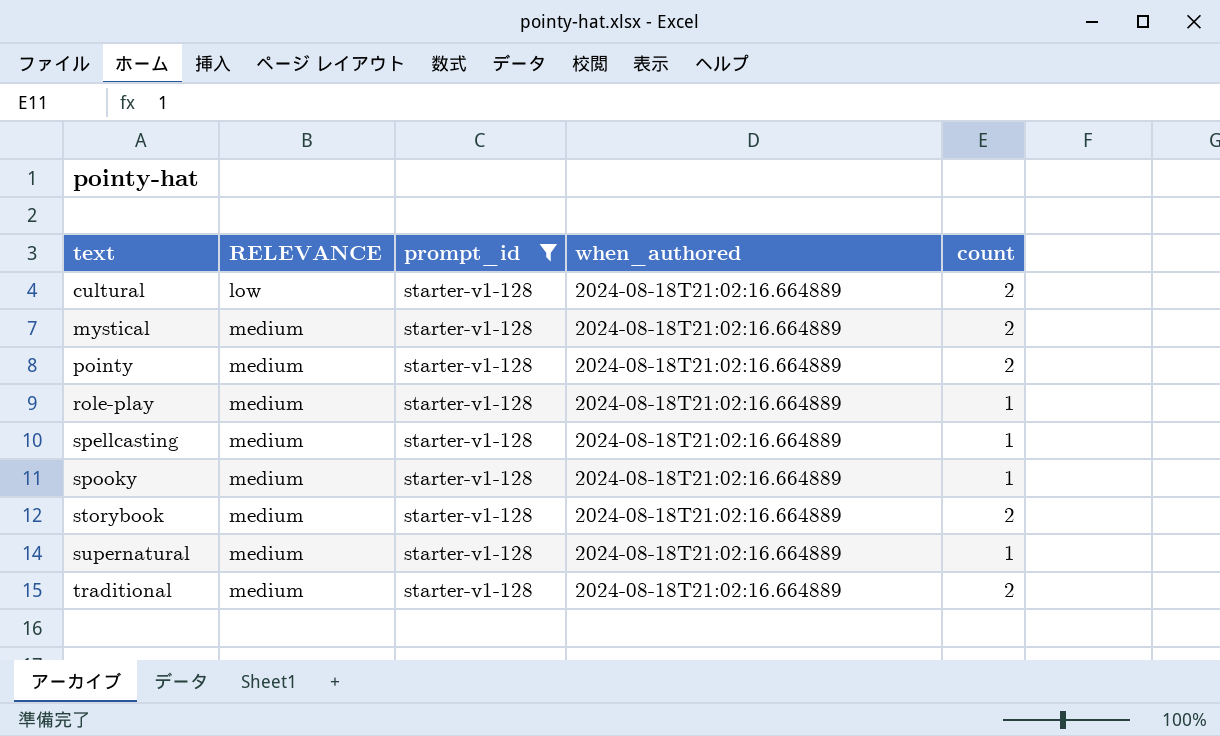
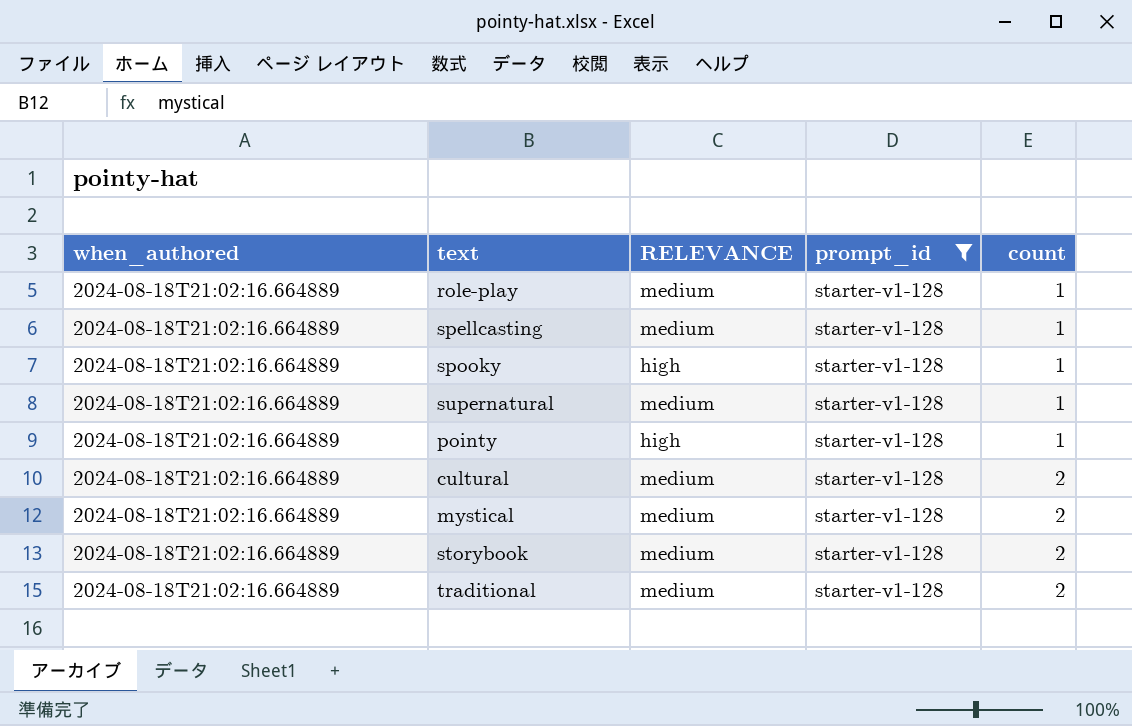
row order: text ascending -> count ascending
column when_authored | position: 4 -> 1
spooky | RELEVANCE: medium -> high
pointy | RELEVANCE: medium -> high
pointy | count: 2 -> 1
cultural | RELEVANCE: low -> medium

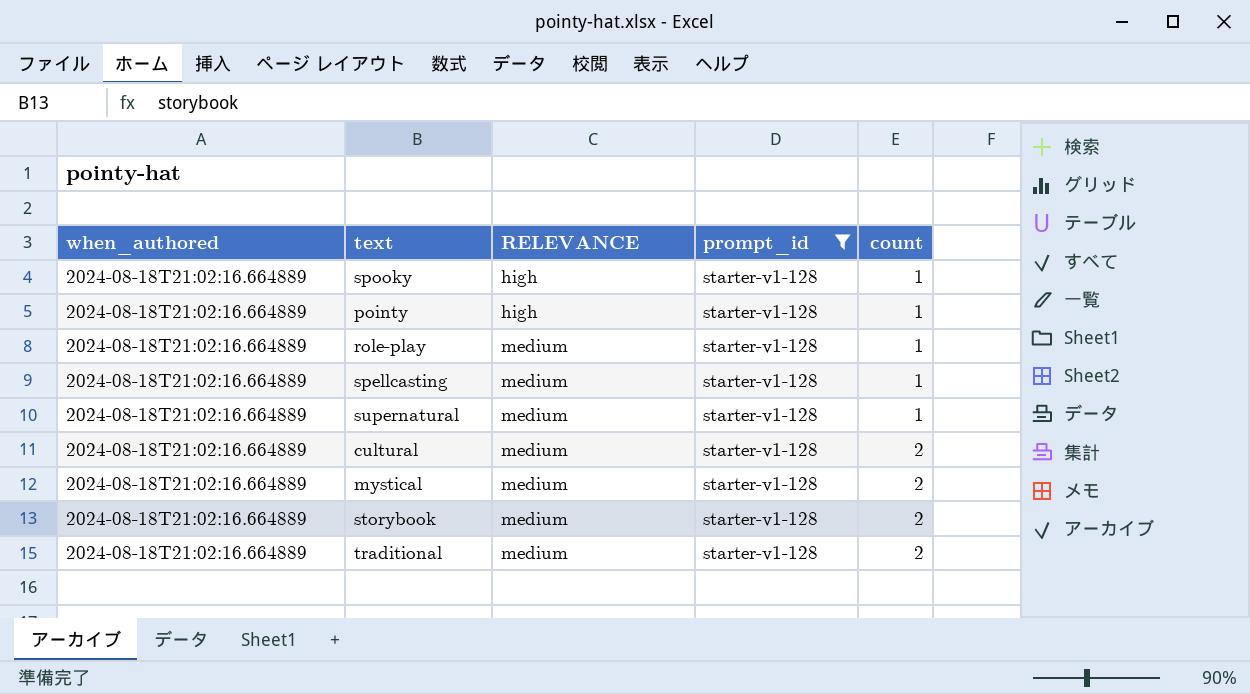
row order: count ascending -> RELEVANCE ascending

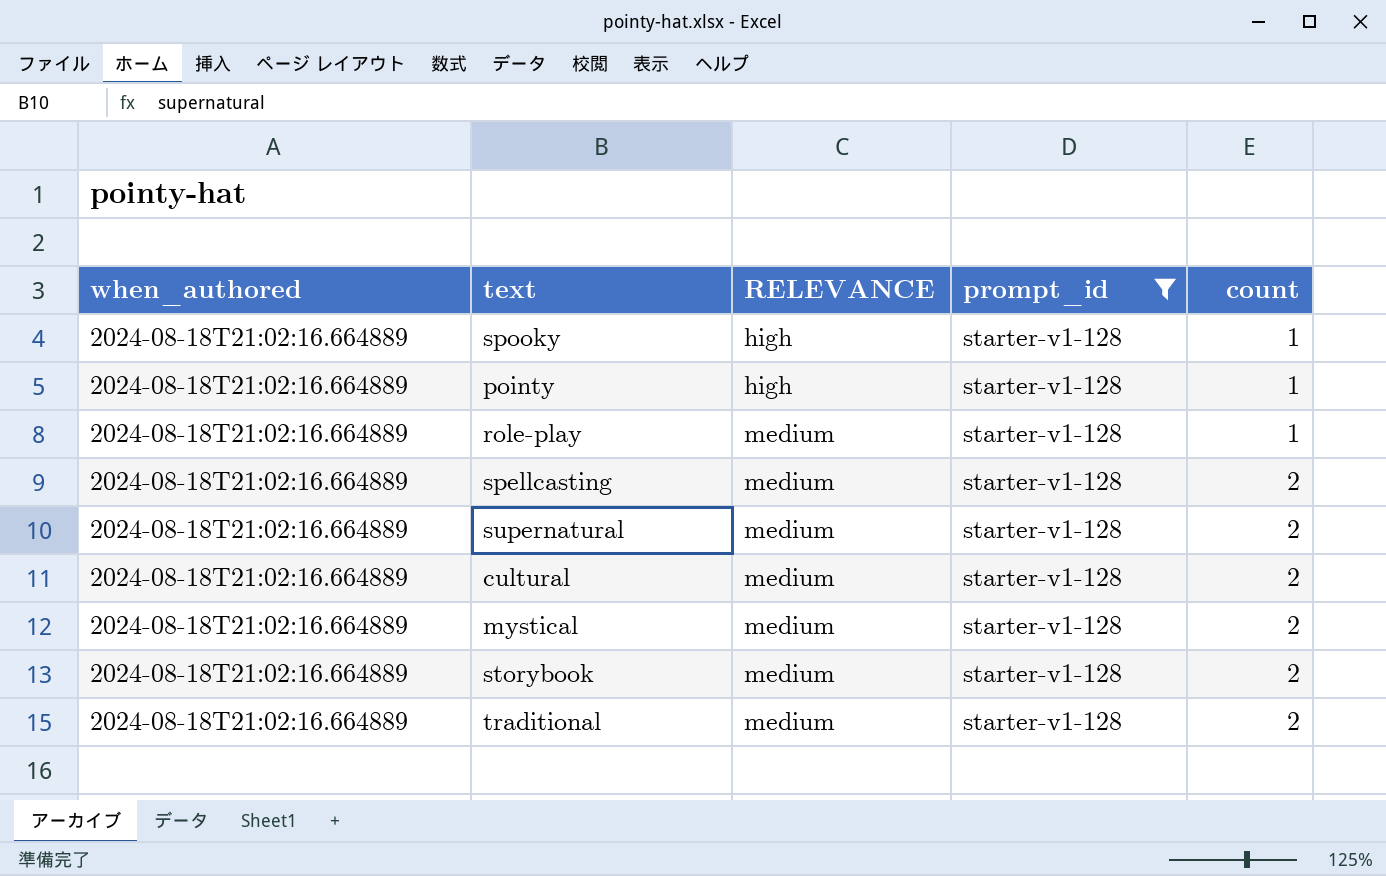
spellcasting | count: 1 -> 2
supernatural | count: 1 -> 2

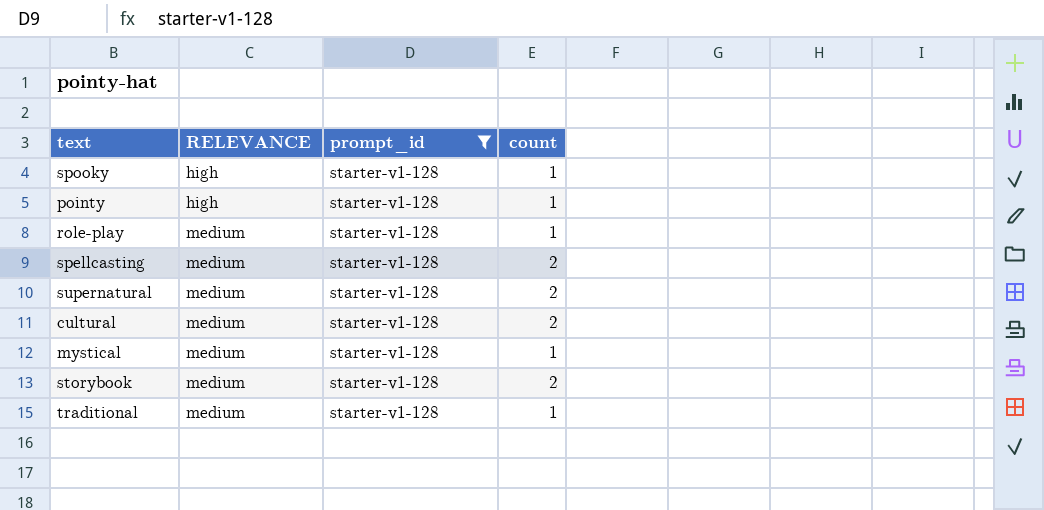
column when_authored | position: 1 -> none
mystical | count: 2 -> 1
traditional | count: 2 -> 1

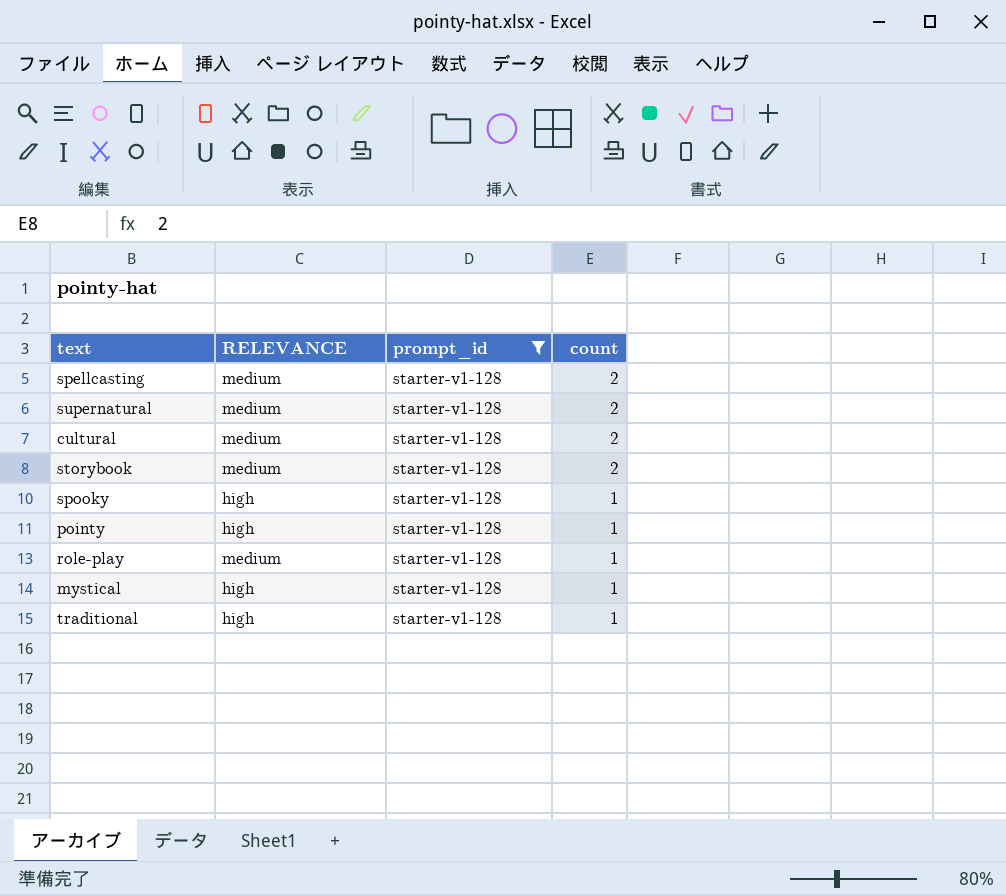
row order: RELEVANCE ascending -> count descending
mystical | RELEVANCE: medium -> high
traditional | RELEVANCE: medium -> high

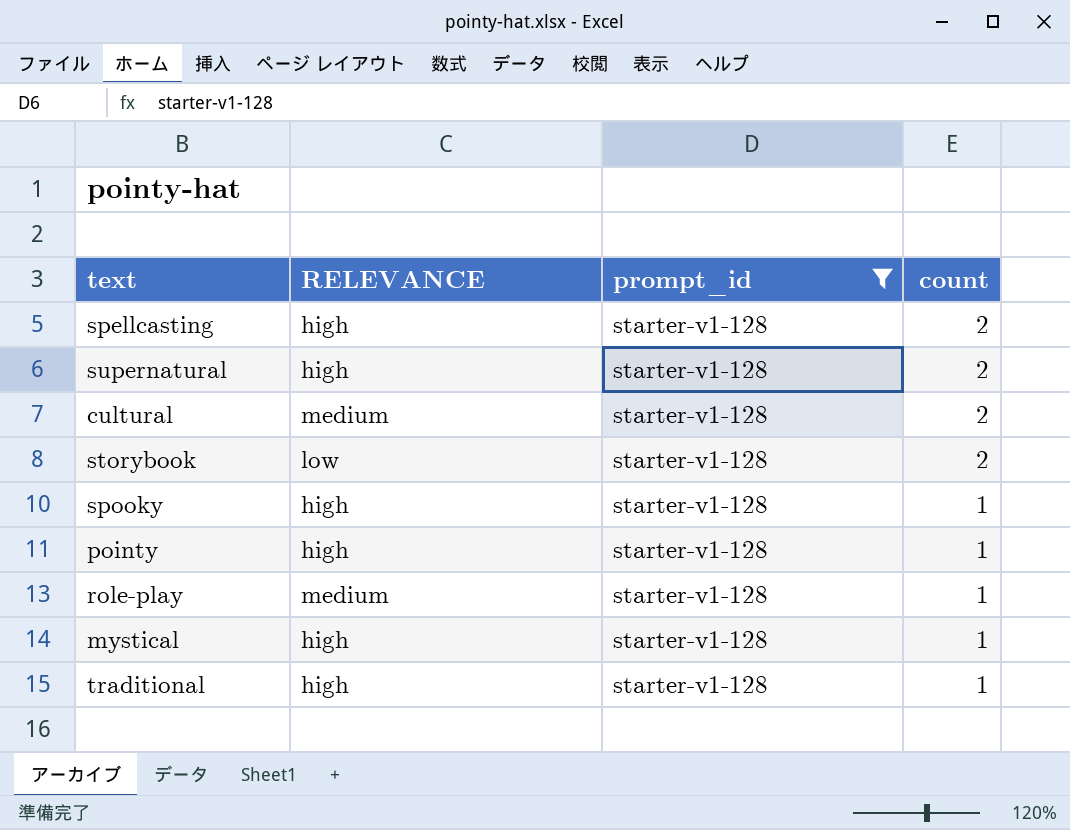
spellcasting | RELEVANCE: medium -> high
supernatural | RELEVANCE: medium -> high
storybook | RELEVANCE: medium -> low

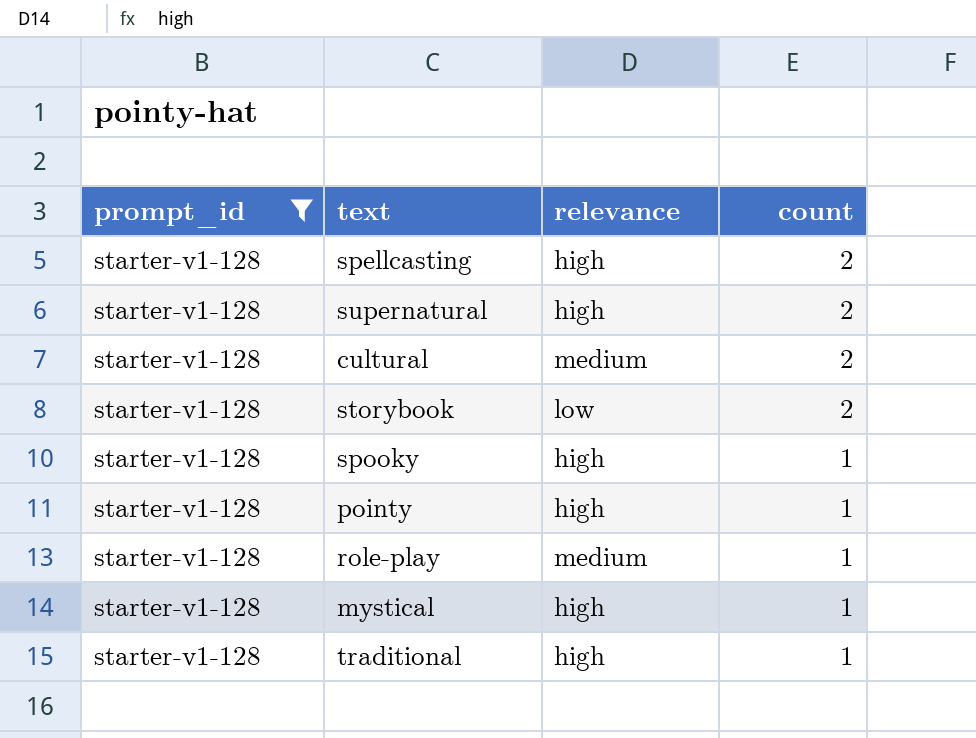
column prompt_id | position: 3 -> 1
column name: RELEVANCE -> relevance

